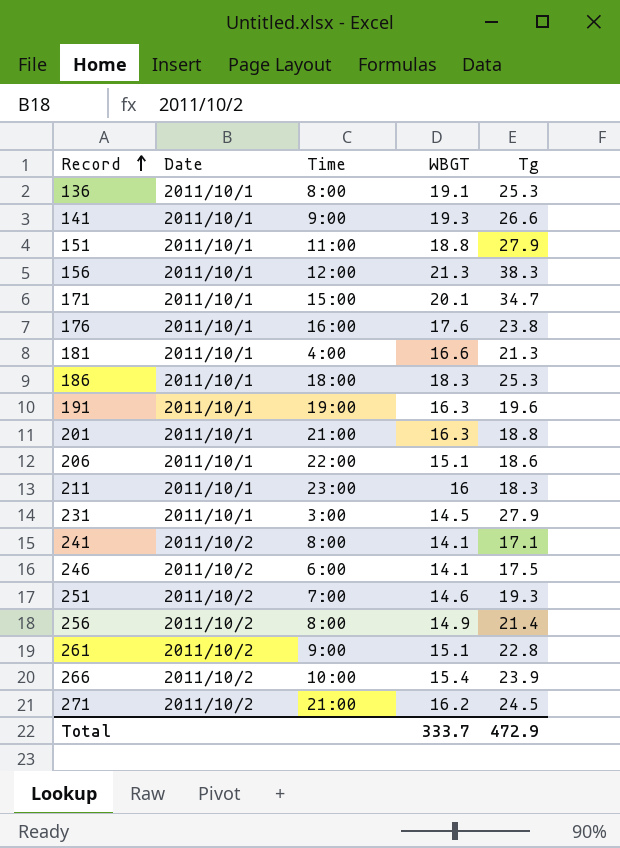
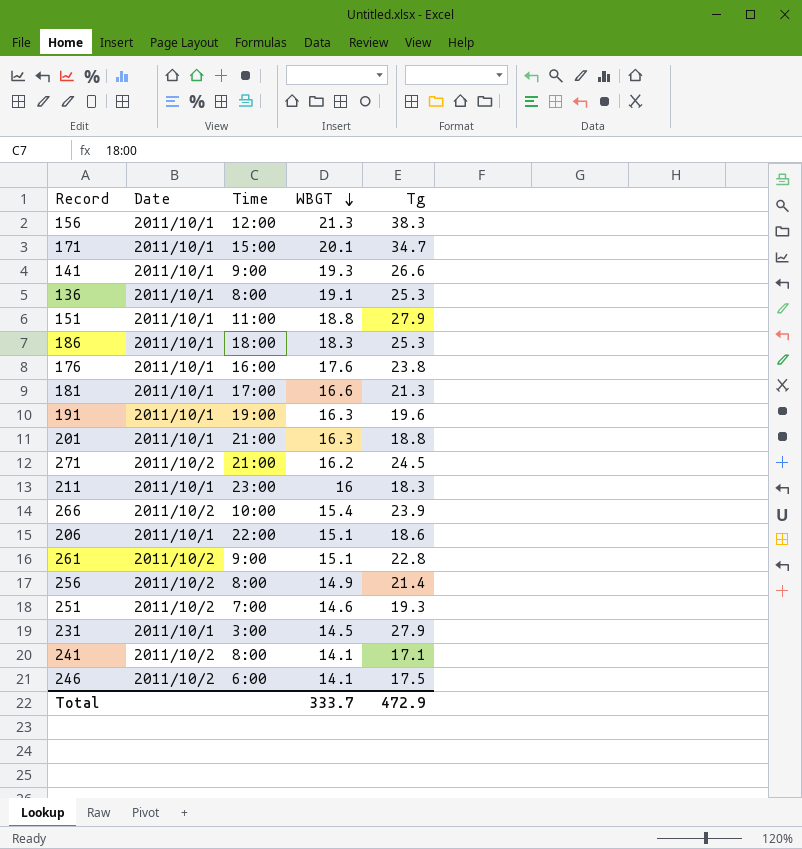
row order: Record ascending -> WBGT descending
181 | Time: 4:00 -> 17:00

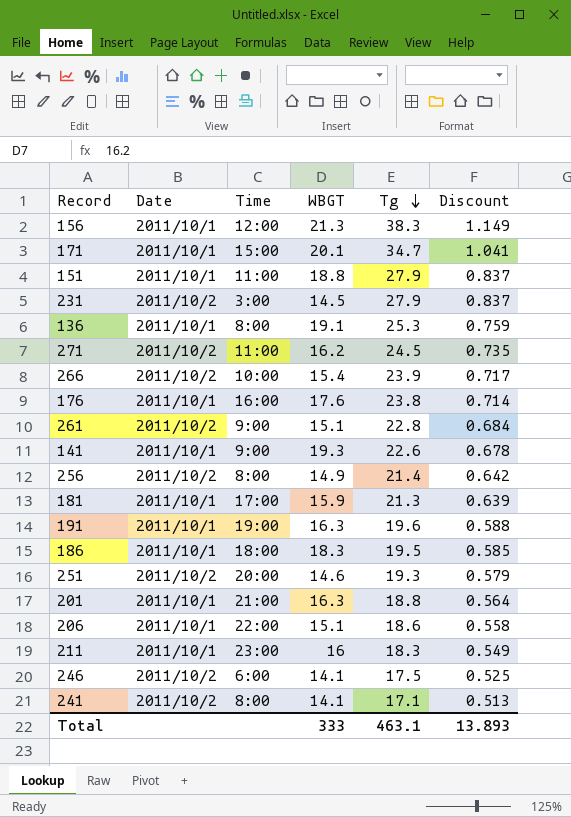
row order: WBGT descending -> Tg descending
column Discount | formula: none -> [Tg] * 0.03
231 | Date: 2011/10/1 -> 2011/10/2
271 | Time: 21:00 -> 11:00
141 | Tg: 26.6 -> 22.6
181 | WBGT: 16.6 -> 15.9
186 | Tg: 25.3 -> 19.5
251 | Time: 7:00 -> 20:00
Total | WBGT: 333.7 -> 333
Total | Tg: 472.9 -> 463.1

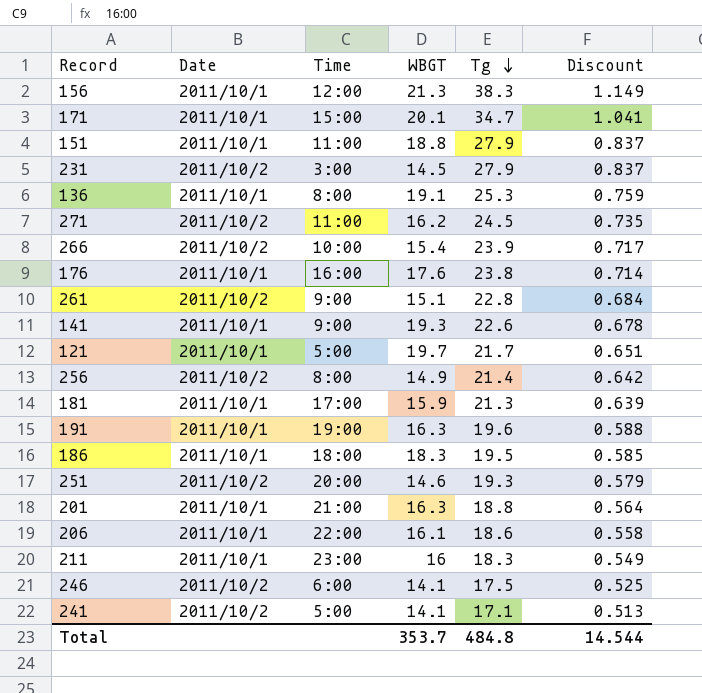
row 121: none -> 2011/10/1 | 5:00 | 19.7 | 21.7 | 0.651
206 | WBGT: 15.1 -> 16.1
241 | Time: 8:00 -> 5:00
Total | WBGT: 333 -> 353.7
Total | Tg: 463.1 -> 484.8
Total | Discount: 13.893 -> 14.544

